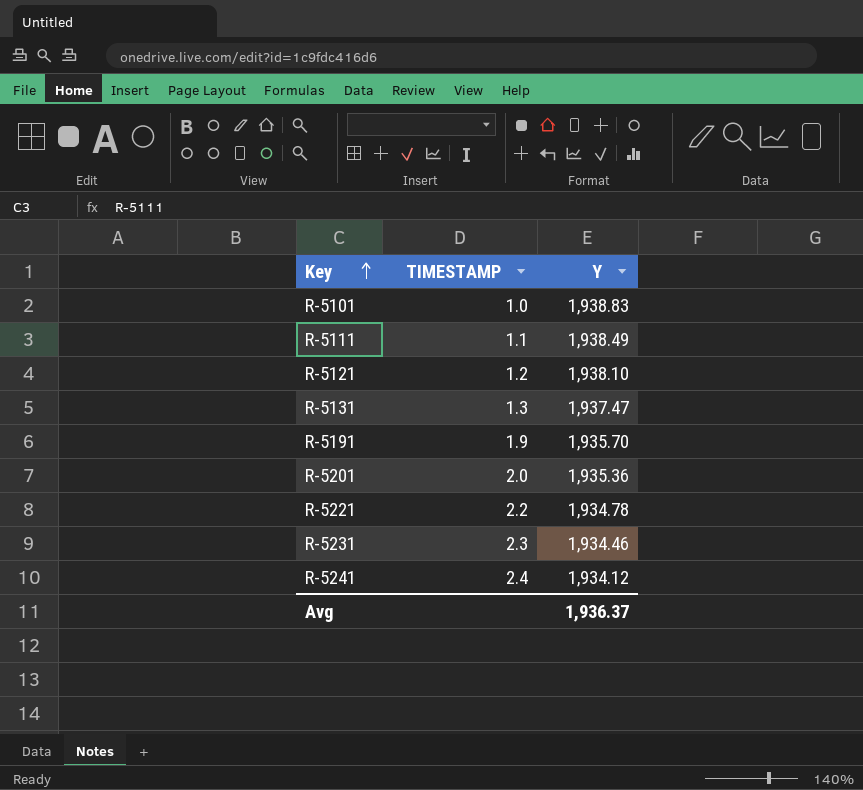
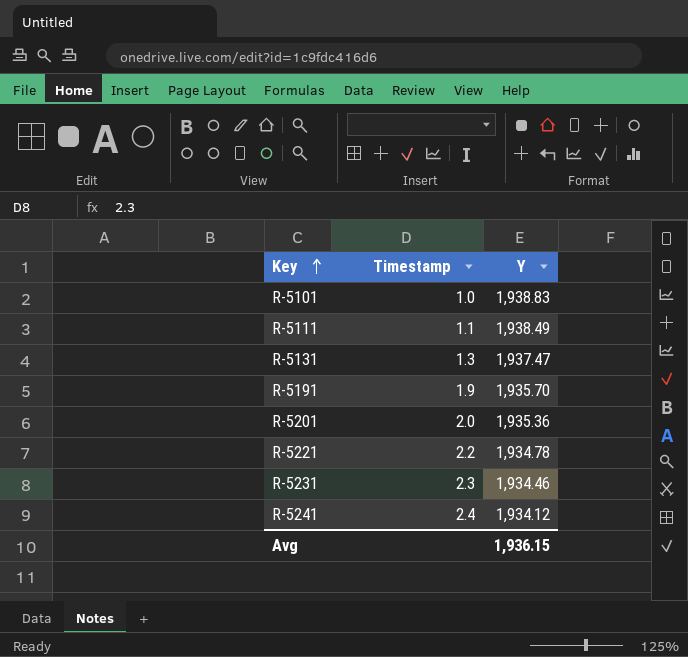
column name: TIMESTAMP -> Timestamp
row R-5121: 1.2 | 1,938.10 -> none
Avg | Y: 1,936.37 -> 1,936.15

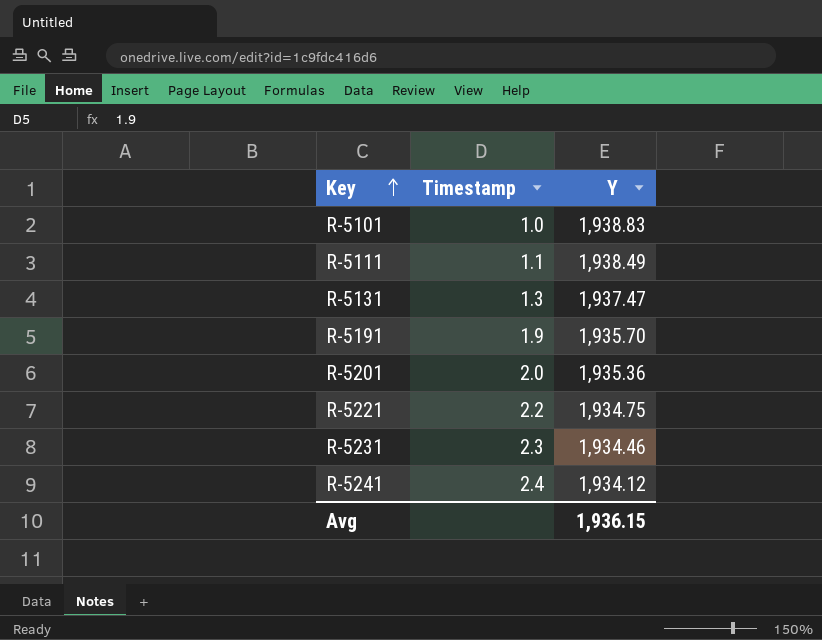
R-5221 | Y: 1,934.78 -> 1,934.75

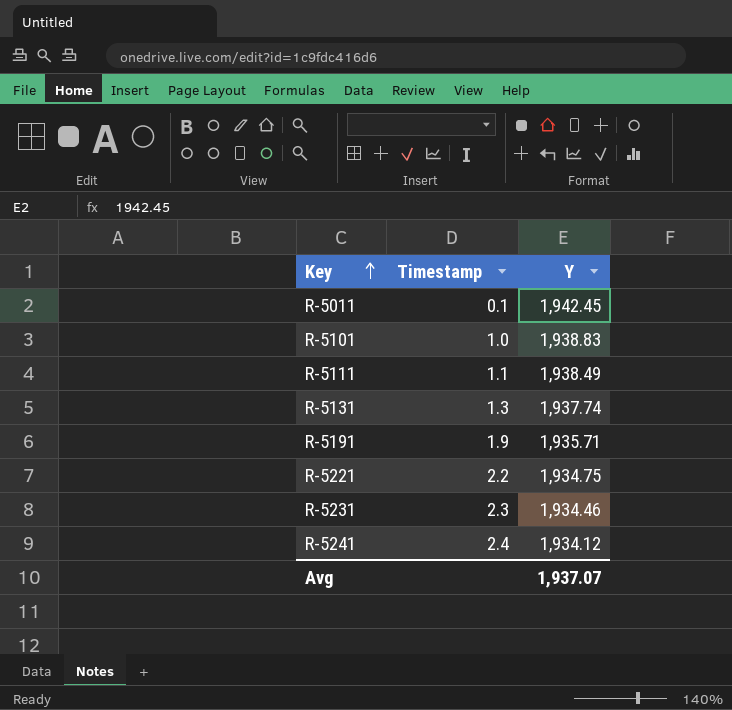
row R-5201: 2.0 | 1,935.36 -> none
row R-5011: none -> 0.1 | 1,942.45
R-5131 | Y: 1,937.47 -> 1,937.74
R-5191 | Y: 1,935.70 -> 1,935.71
Avg | Y: 1,936.15 -> 1,937.07

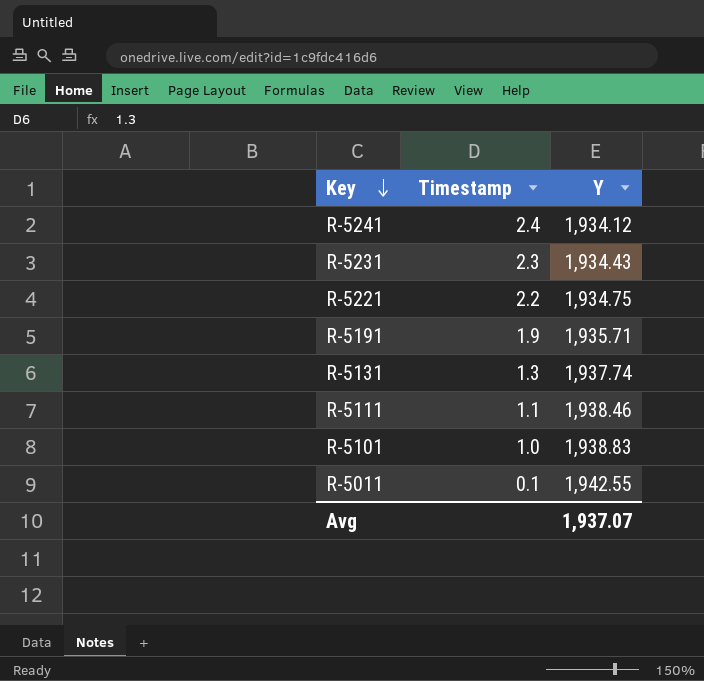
row order: Key ascending -> Key descending
R-5231 | Y: 1,934.46 -> 1,934.43
R-5111 | Y: 1,938.49 -> 1,938.46
R-5011 | Y: 1,942.45 -> 1,942.55

